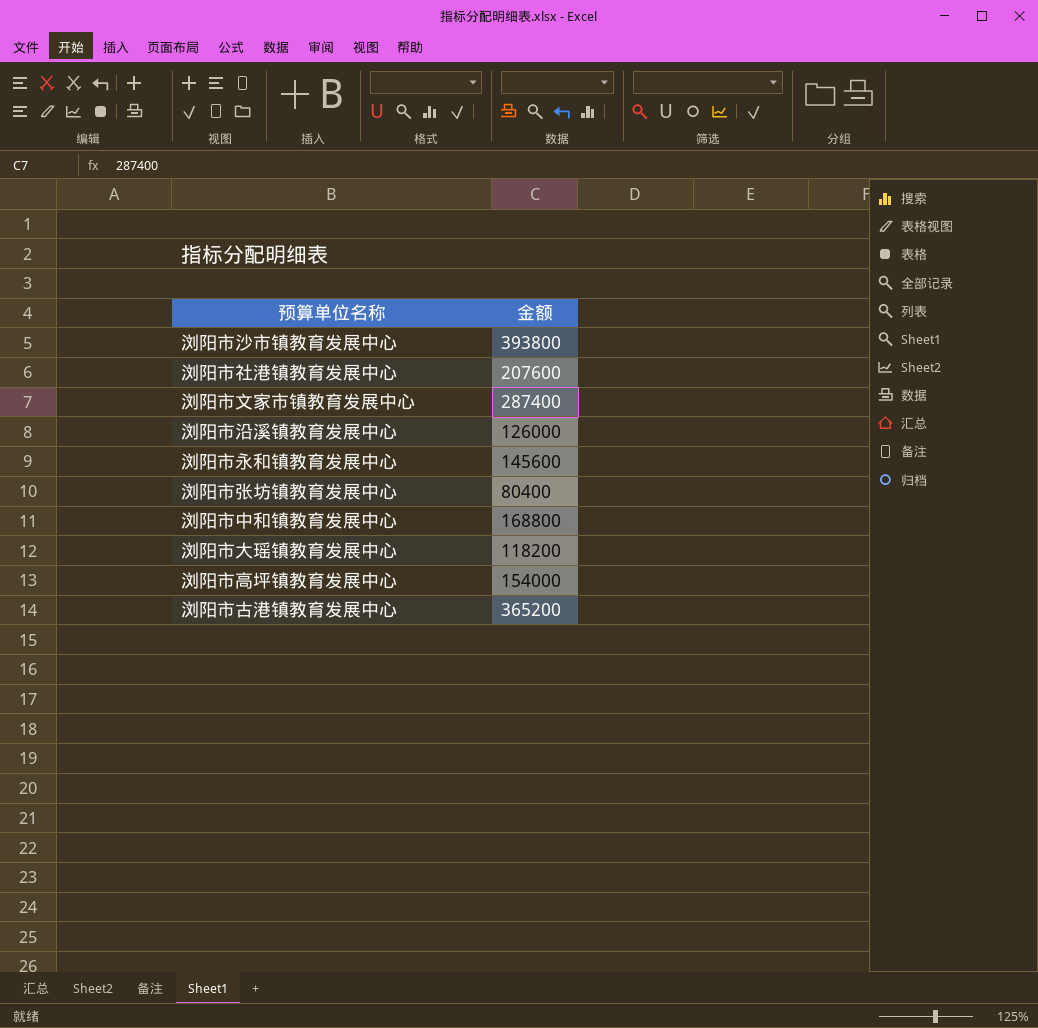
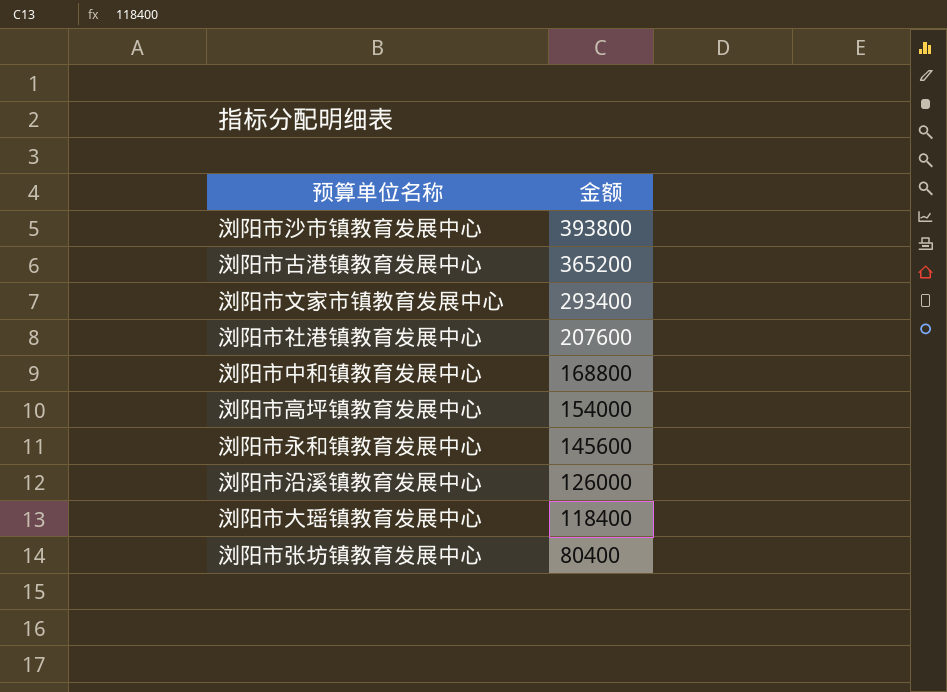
row order: none -> 金额 descending
浏阳市文家市镇教育发展中心 | 金额: 287400 -> 293400
浏阳市大瑶镇教育发展中心 | 金额: 118200 -> 118400

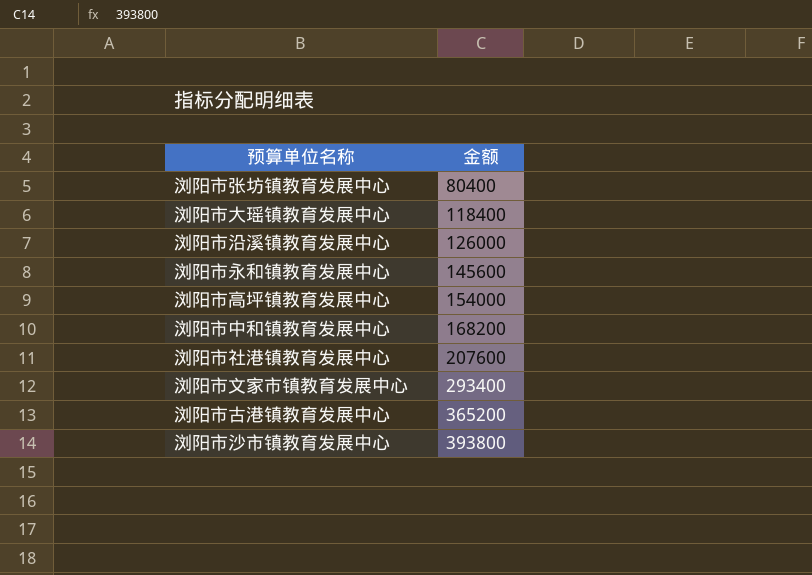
row order: 金额 descending -> 金额 ascending
浏阳市中和镇教育发展中心 | 金额: 168800 -> 168200

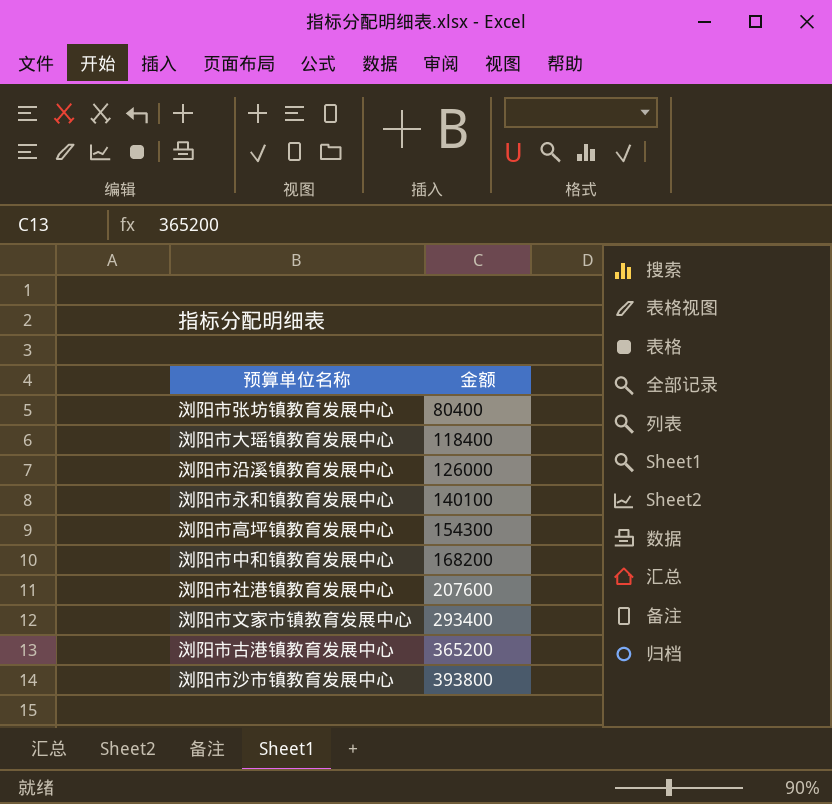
浏阳市永和镇教育发展中心 | 金额: 145600 -> 140100
浏阳市高坪镇教育发展中心 | 金额: 154000 -> 154300

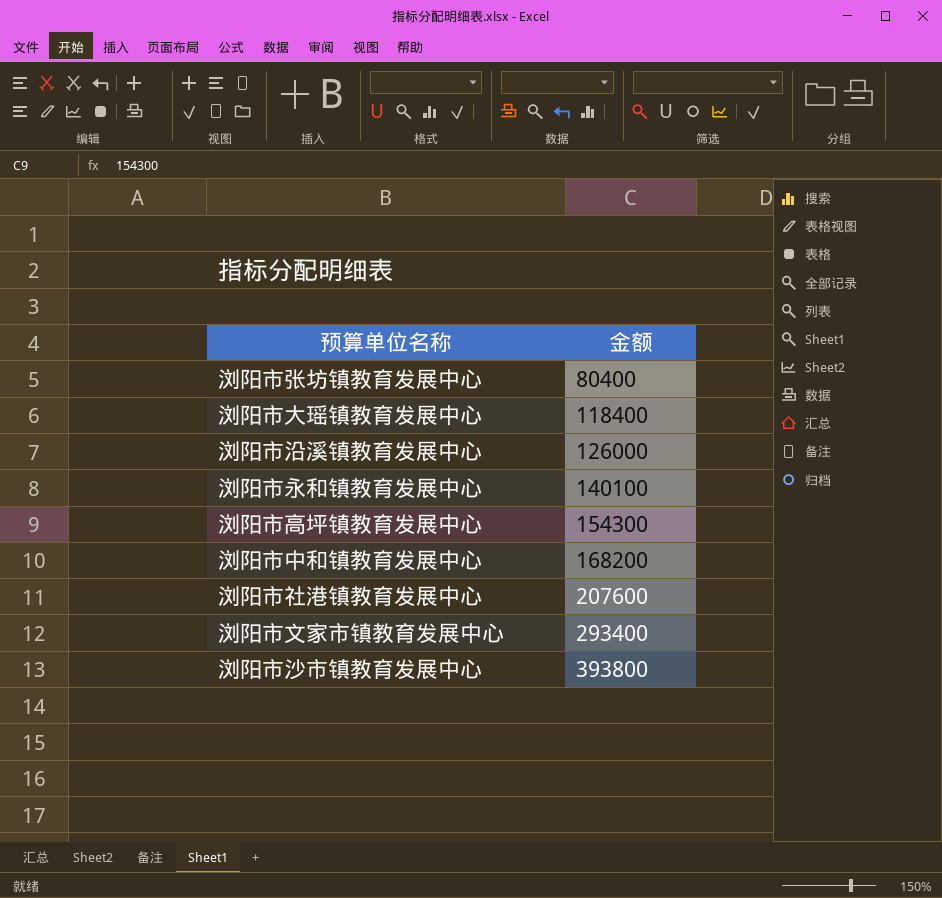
row 浏阳市古港镇教育发展中心: 365200 -> none

